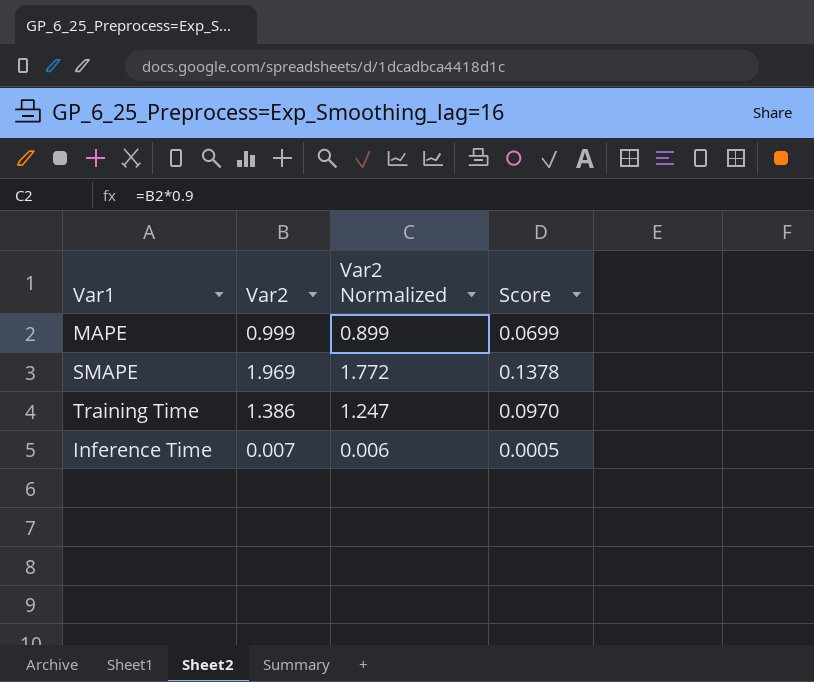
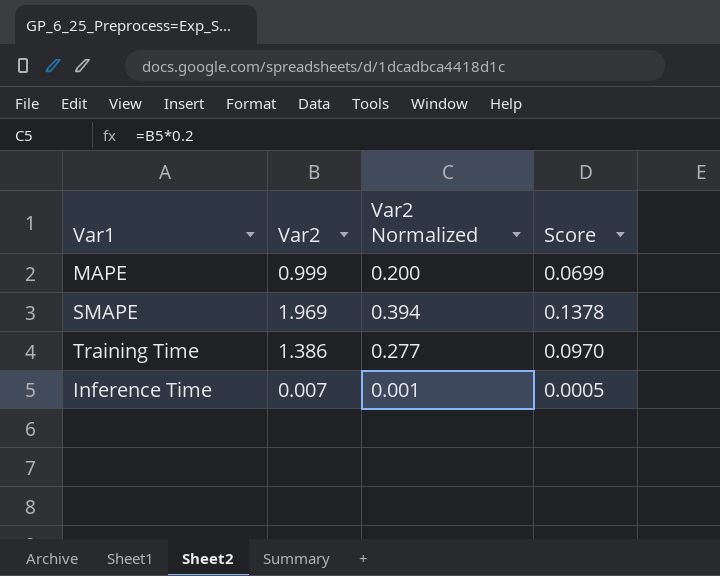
column Var2 Normalized | formula: [Var2] * 0.9 -> [Var2] * 0.2

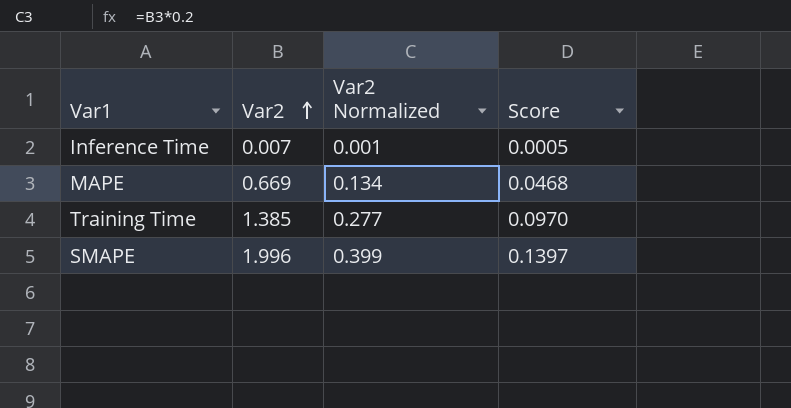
row order: none -> Var2 ascending
MAPE | Var2: 0.999 -> 0.669
MAPE | Var2 Normalized: 0.200 -> 0.134
MAPE | Score: 0.0699 -> 0.0468
Training Time | Var2: 1.386 -> 1.385
SMAPE | Var2: 1.969 -> 1.996
SMAPE | Var2 Normalized: 0.394 -> 0.399
SMAPE | Score: 0.1378 -> 0.1397

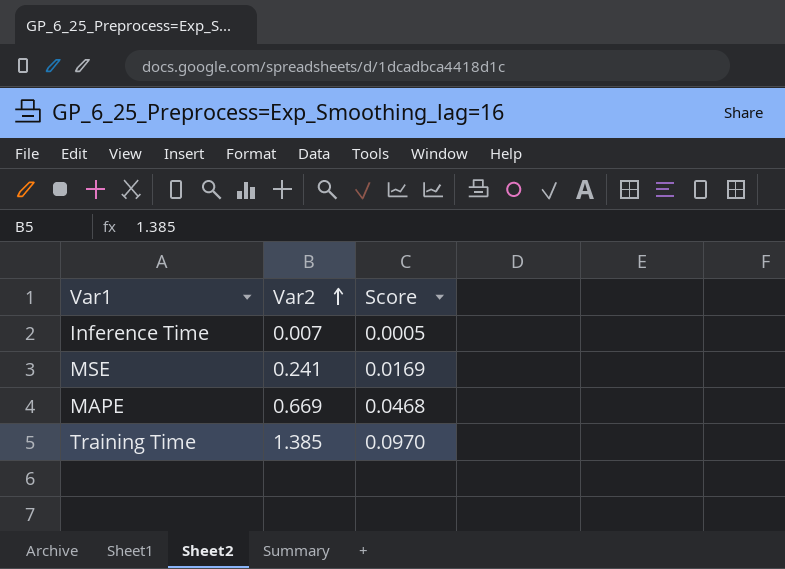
column Var2 Normalized | formula: [Var2] * 0.2 -> none
row SMAPE: 1.996 | 0.399 | 0.1397 -> none
row MSE: none -> 0.241 | 0.0169

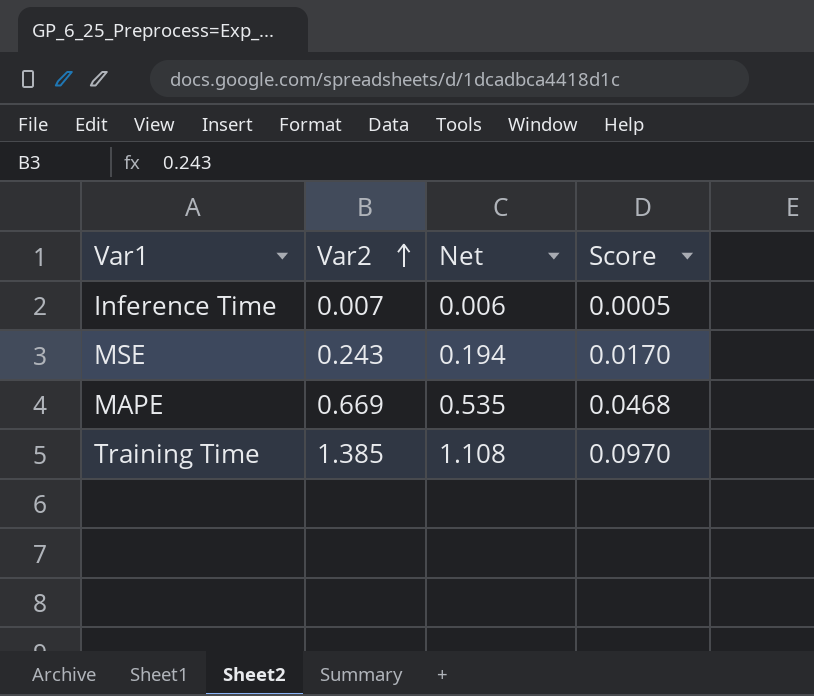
column Net | formula: none -> [Var2] * 0.8
MSE | Var2: 0.241 -> 0.243
MSE | Score: 0.0169 -> 0.0170

